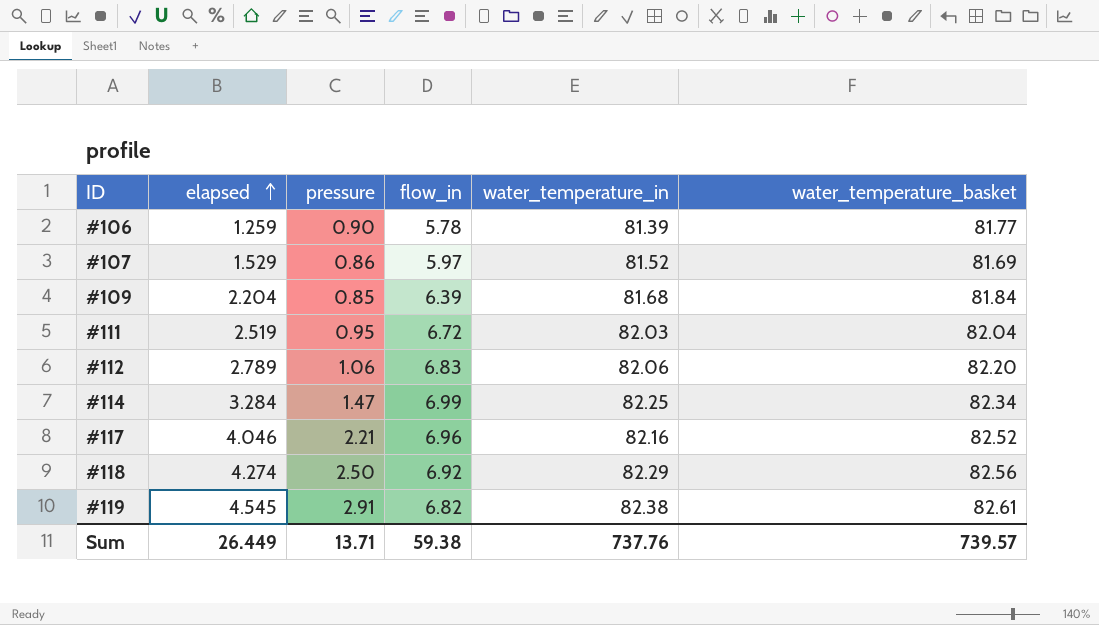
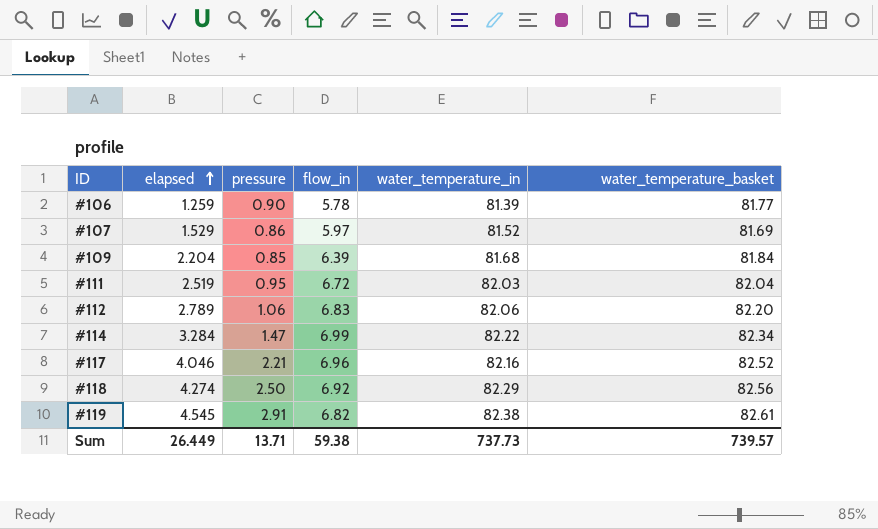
#114 | water_temperature_in: 82.25 -> 82.22
Sum | water_temperature_in: 737.76 -> 737.73

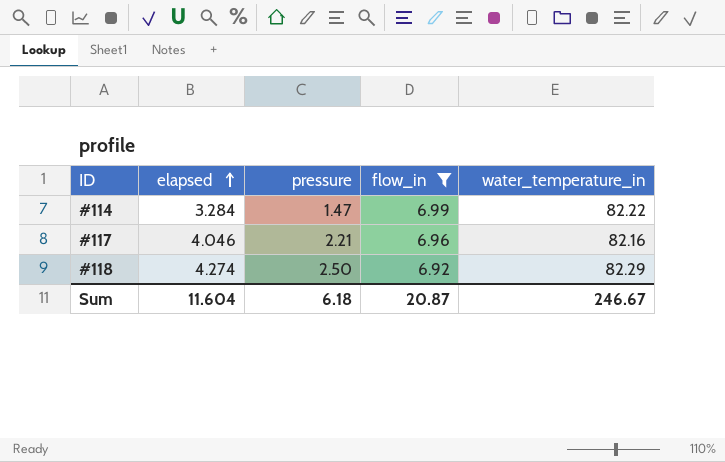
filter: none -> flow_in >= 6.92
column water_temperature_basket | position: 6 -> none
Sum | elapsed: 26.449 -> 11.604
Sum | pressure: 13.71 -> 6.18
Sum | flow_in: 59.38 -> 20.87
Sum | water_temperature_in: 737.73 -> 246.67

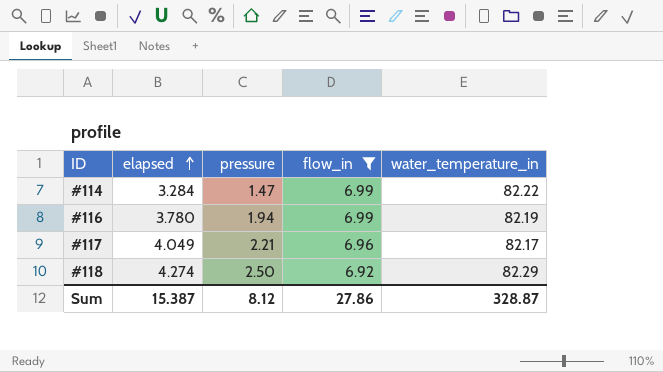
row #116: none -> 3.780 | 1.94 | 6.99 | 82.19
#117 | elapsed: 4.046 -> 4.049
#117 | water_temperature_in: 82.16 -> 82.17
Sum | elapsed: 11.604 -> 15.387
Sum | pressure: 6.18 -> 8.12
Sum | flow_in: 20.87 -> 27.86
Sum | water_temperature_in: 246.67 -> 328.87

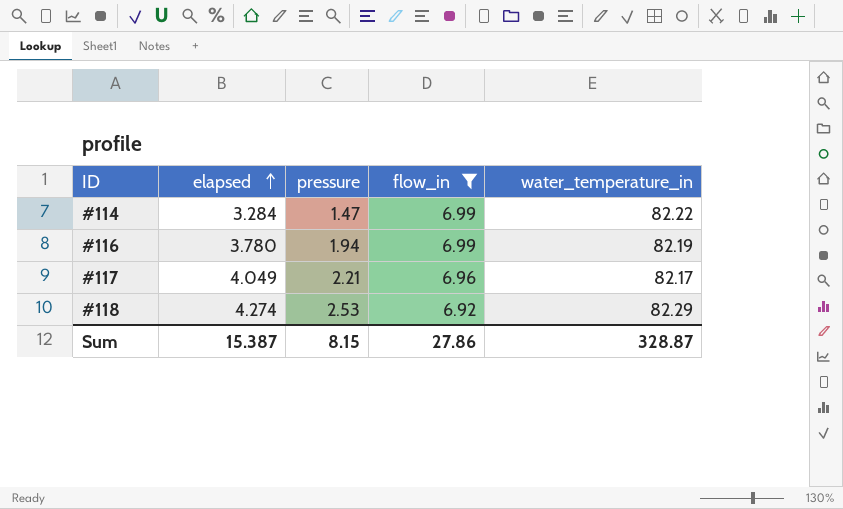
#118 | pressure: 2.50 -> 2.53
Sum | pressure: 8.12 -> 8.15

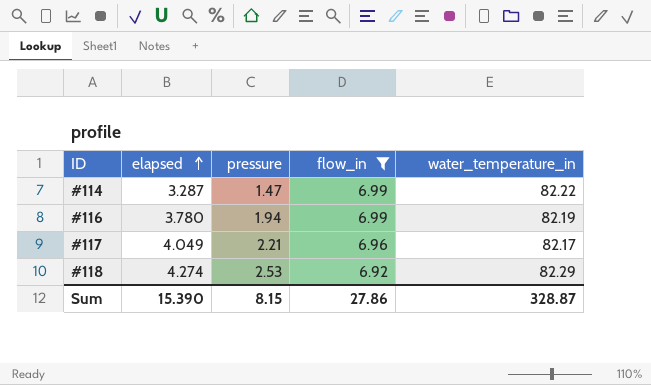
#114 | elapsed: 3.284 -> 3.287
Sum | elapsed: 15.387 -> 15.390

